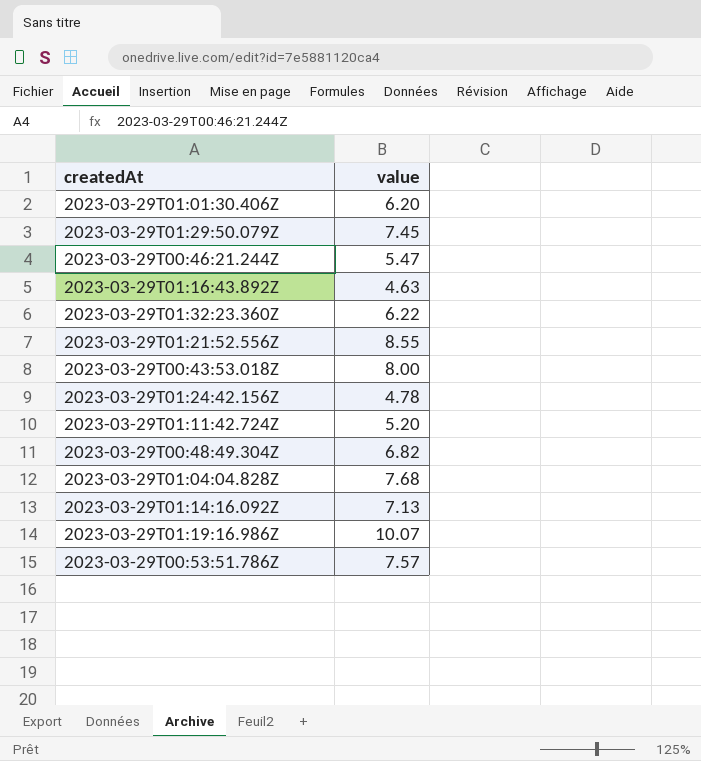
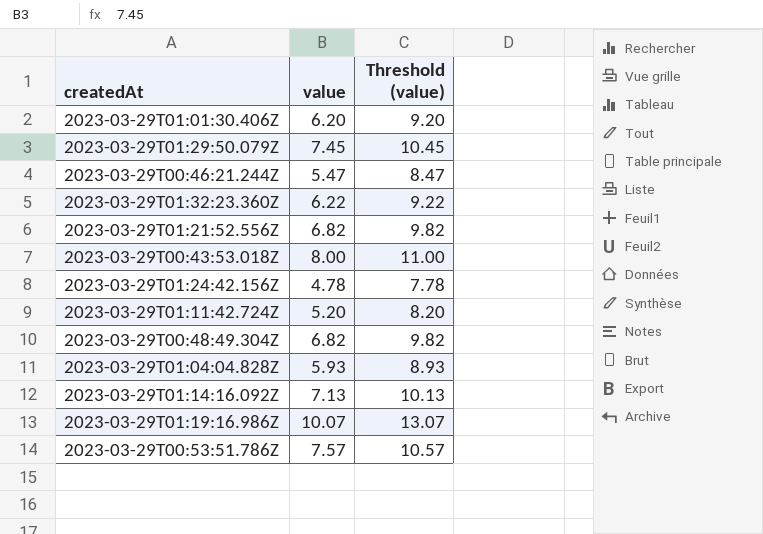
column Threshold (value) | formula: none -> [value] + 3
row 2023-03-29T01:16:43.892Z: 4.63 -> none
2023-03-29T01:21:52.556Z | value: 8.55 -> 6.82
2023-03-29T01:04:04.828Z | value: 7.68 -> 5.93

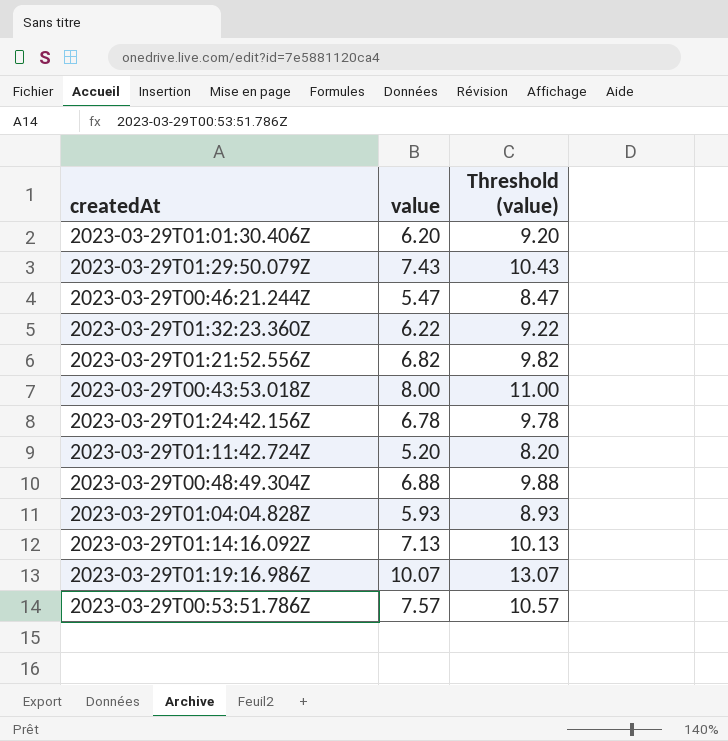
2023-03-29T01:29:50.079Z | value: 7.45 -> 7.43
2023-03-29T01:29:50.079Z | Threshold (value): 10.45 -> 10.43
2023-03-29T01:24:42.156Z | value: 4.78 -> 6.78
2023-03-29T01:24:42.156Z | Threshold (value): 7.78 -> 9.78
2023-03-29T00:48:49.304Z | value: 6.82 -> 6.88
2023-03-29T00:48:49.304Z | Threshold (value): 9.82 -> 9.88

